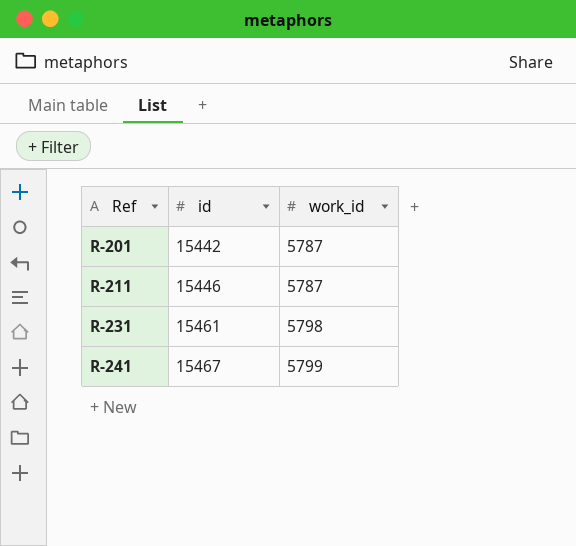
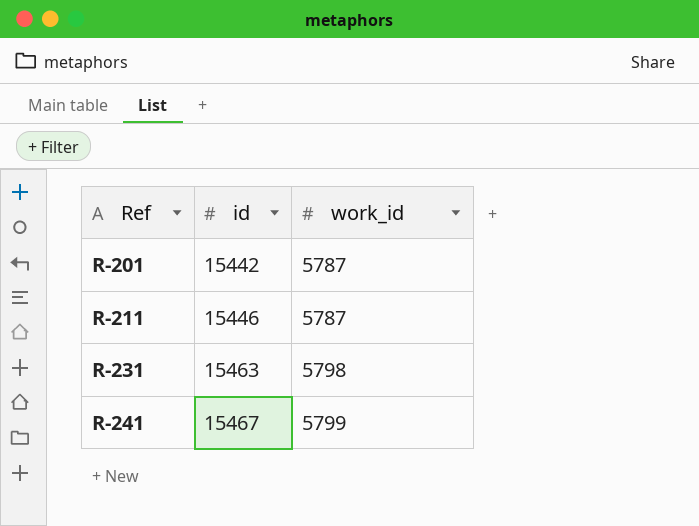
R-231 | id: 15461 -> 15463

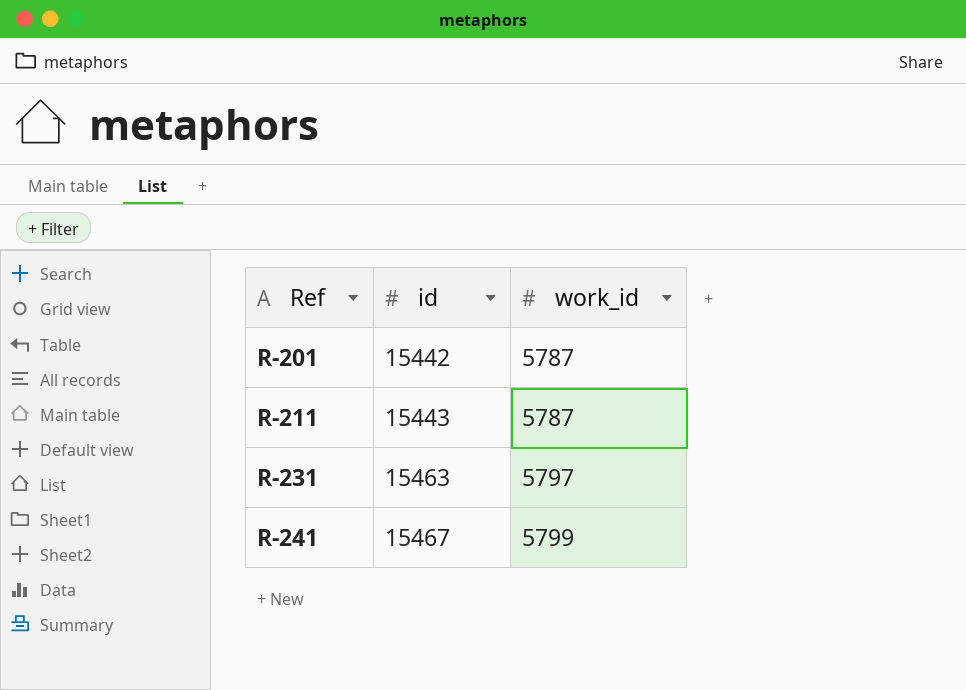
R-211 | id: 15446 -> 15443
R-231 | work_id: 5798 -> 5797

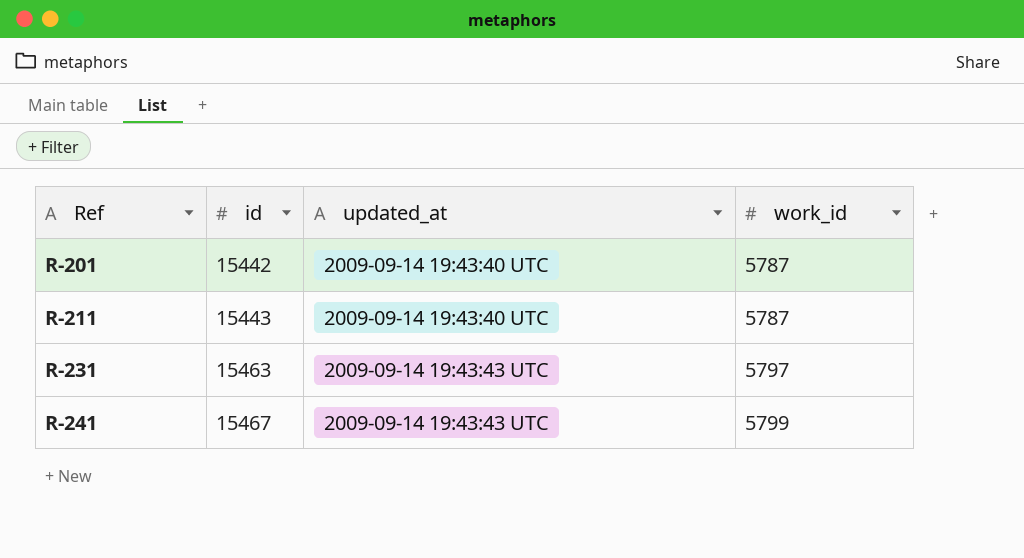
column updated_at | position: none -> 3

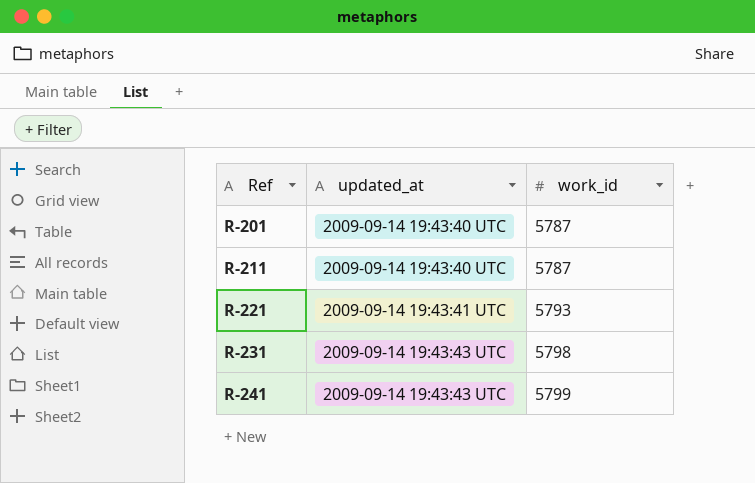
column id | position: 2 -> none
row R-221: none -> 2009-09-14 19:43:41 UTC | 5793
R-231 | work_id: 5797 -> 5798

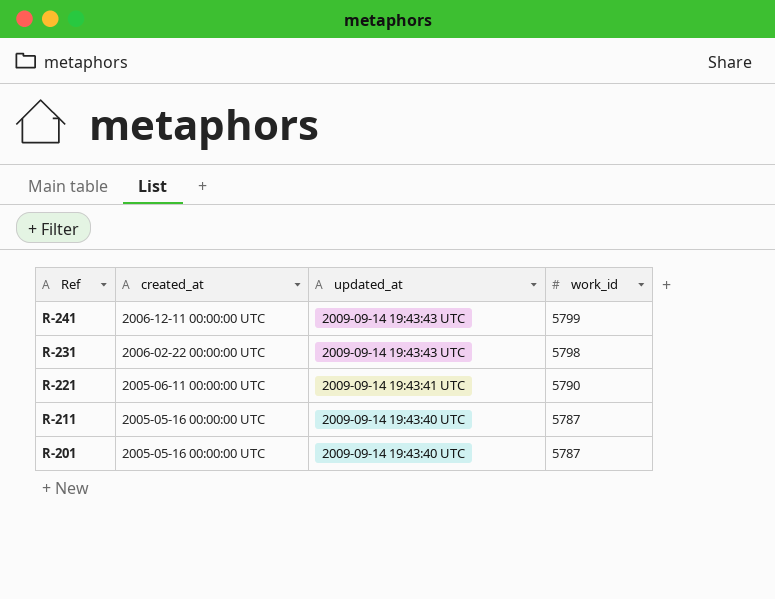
row order: Ref ascending -> Ref descending
column created_at | position: none -> 2
R-221 | work_id: 5793 -> 5790

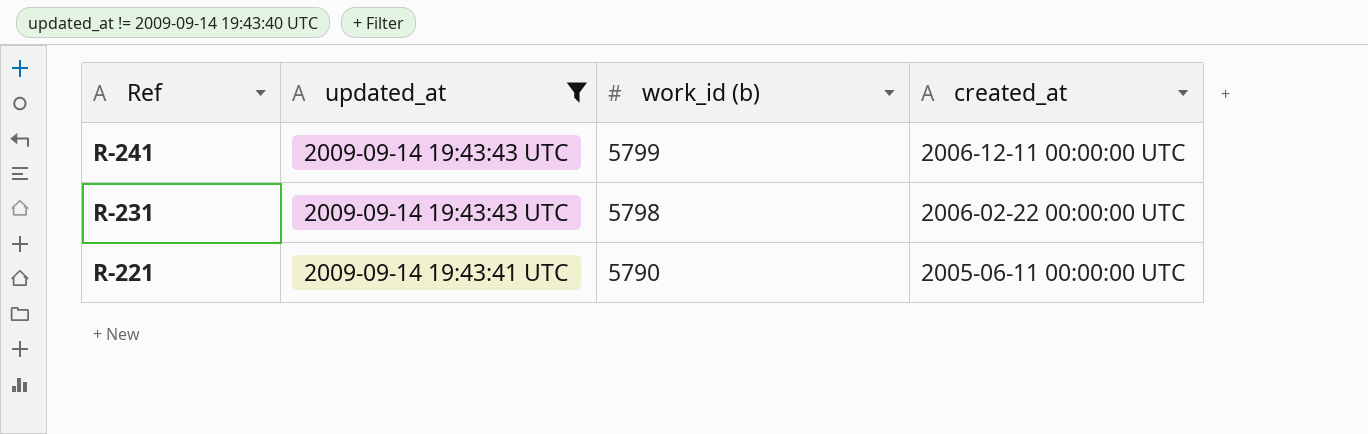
filter: none -> updated_at != 2009-09-14 19:43:40 UTC
column name: work_id -> work_id (b)
column created_at | position: 2 -> 4

